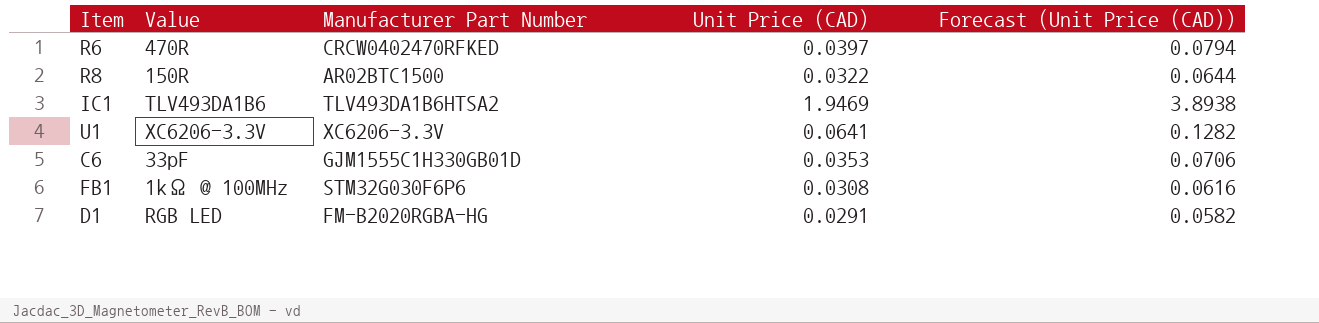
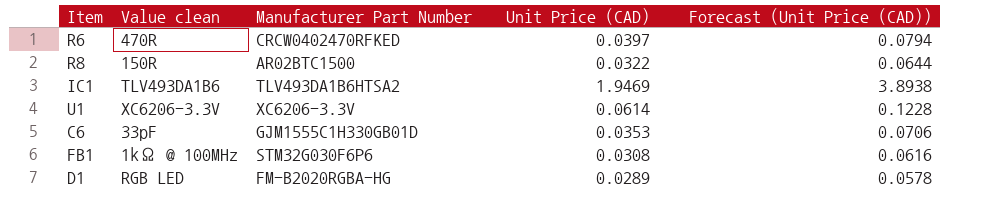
column name: Value -> Value clean
U1 | Unit Price (CAD): 0.0641 -> 0.0614
U1 | Forecast (Unit Price (CAD)): 0.1282 -> 0.1228
D1 | Unit Price (CAD): 0.0291 -> 0.0289
D1 | Forecast (Unit Price (CAD)): 0.0582 -> 0.0578

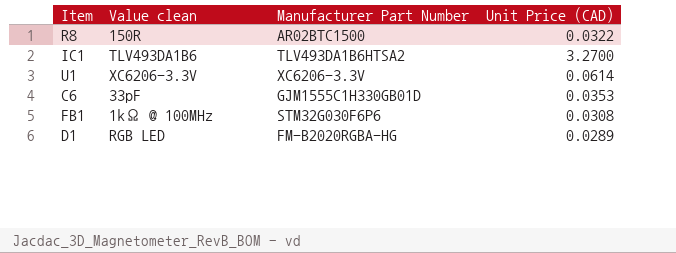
column Forecast (Unit Price (CAD)) | formula: [Unit Price (CAD)] * 2 -> none
row R6: 470R | CRCW0402470RFKED | 0.0397 | 0.0794 -> none
IC1 | Unit Price (CAD): 1.9469 -> 3.2700

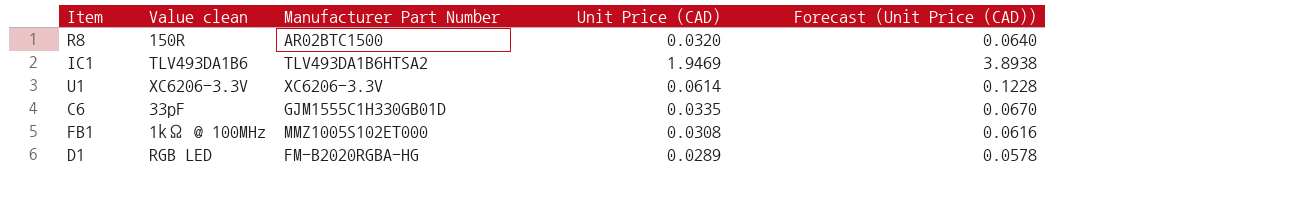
column Forecast (Unit Price (CAD)) | formula: none -> [Unit Price (CAD)] * 2
R8 | Unit Price (CAD): 0.0322 -> 0.0320
IC1 | Unit Price (CAD): 3.2700 -> 1.9469
C6 | Unit Price (CAD): 0.0353 -> 0.0335
FB1 | Manufacturer Part Number: STM32G030F6P6 -> MMZ1005S102ET000

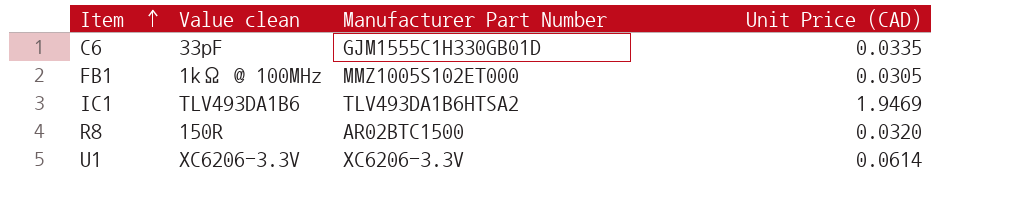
row order: none -> Item ascending
column Forecast (Unit Price (CAD)) | formula: [Unit Price (CAD)] * 2 -> none
row D1: RGB LED | FM-B2020RGBA-HG | 0.0289 | 0.0578 -> none
FB1 | Unit Price (CAD): 0.0308 -> 0.0305

